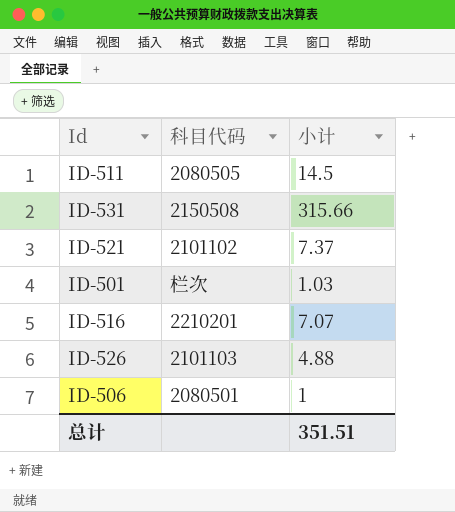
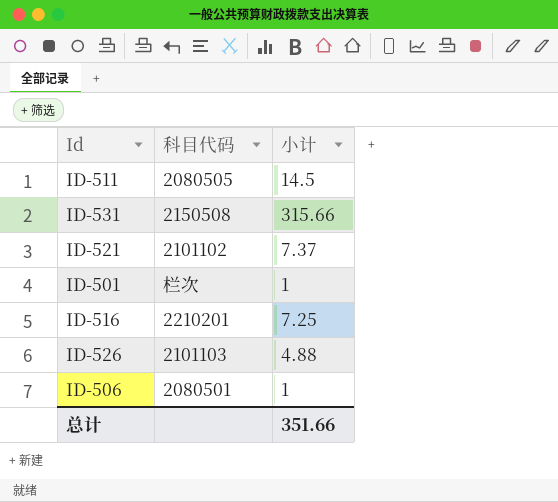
ID-501 | 小计: 1.03 -> 1
ID-516 | 小计: 7.07 -> 7.25
总计 | 小计: 351.51 -> 351.66

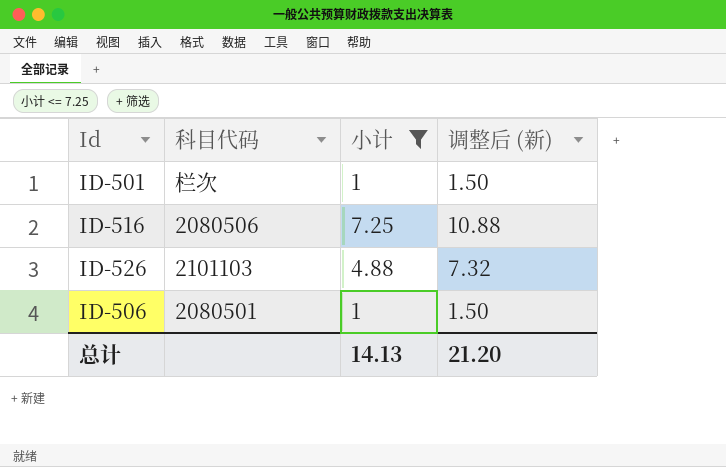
filter: none -> 小计 <= 7.25
column 调整后 (新) | formula: none -> [小计] * 1.5
ID-516 | 科目代码: 2210201 -> 2080506
总计 | 小计: 351.66 -> 14.13

